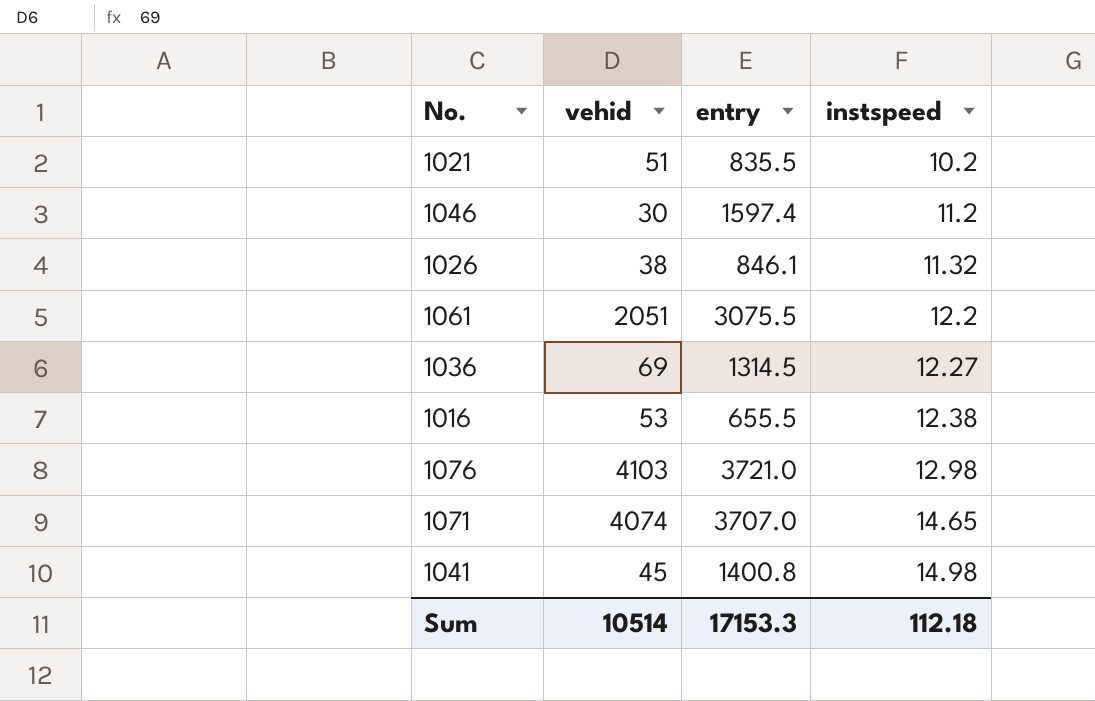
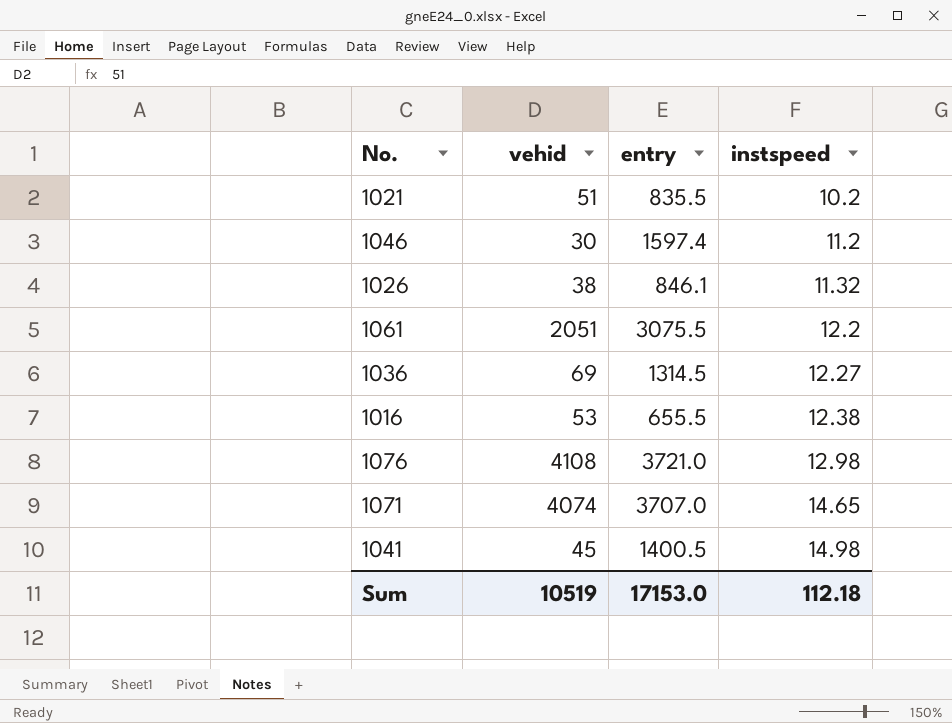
1076 | vehid: 4103 -> 4108
1041 | entry: 1400.8 -> 1400.5
Sum | vehid: 10514 -> 10519
Sum | entry: 17153.3 -> 17153.0

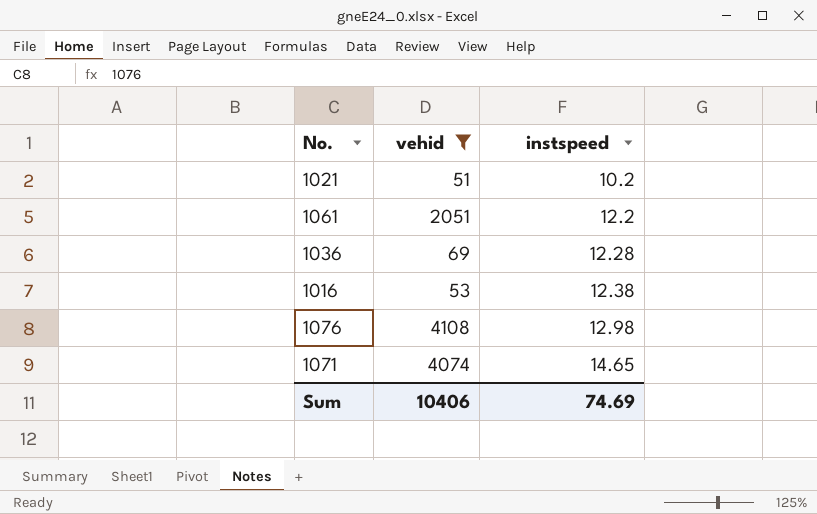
filter: none -> vehid >= 51
column entry | position: 3 -> none
1036 | instspeed: 12.27 -> 12.28
Sum | vehid: 10519 -> 10406
Sum | instspeed: 112.18 -> 74.69

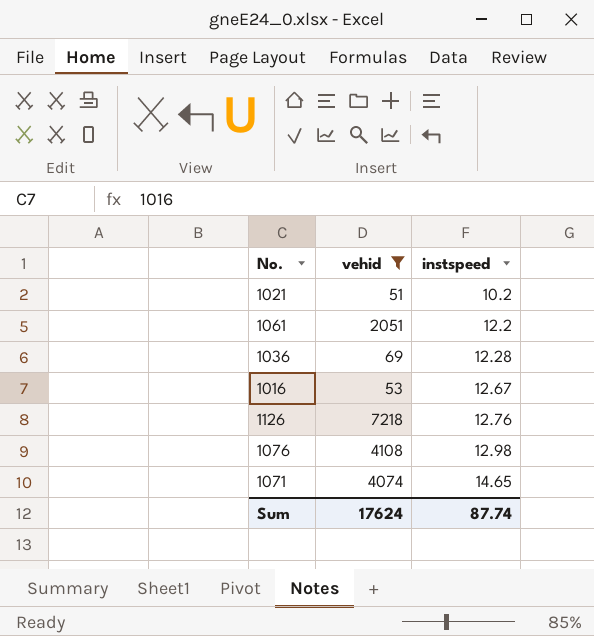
1016 | instspeed: 12.38 -> 12.67
row 1126: none -> 7218 | 12.76
Sum | vehid: 10406 -> 17624
Sum | instspeed: 74.69 -> 87.74

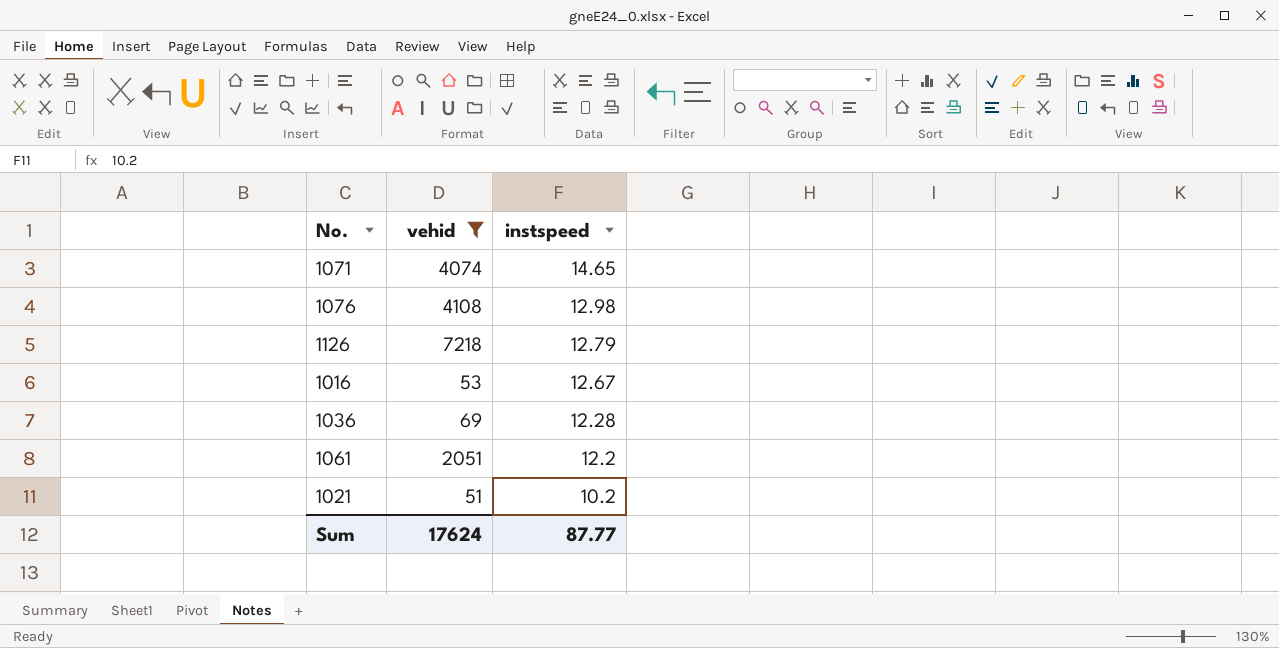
row order: instspeed ascending -> instspeed descending
1126 | instspeed: 12.76 -> 12.79
Sum | instspeed: 87.74 -> 87.77

